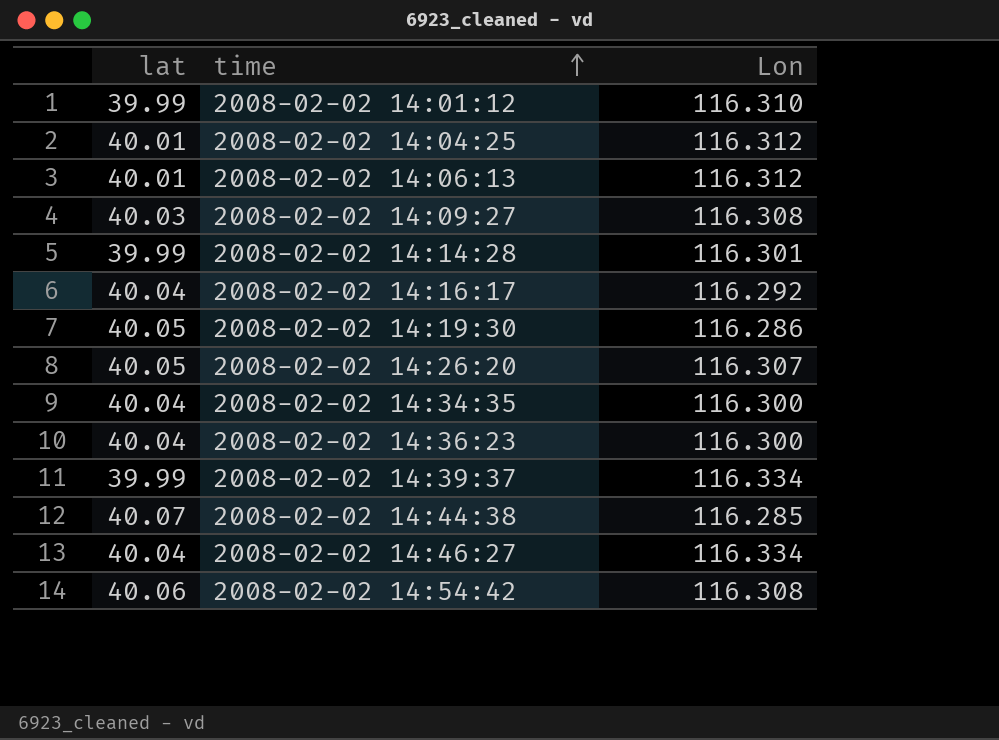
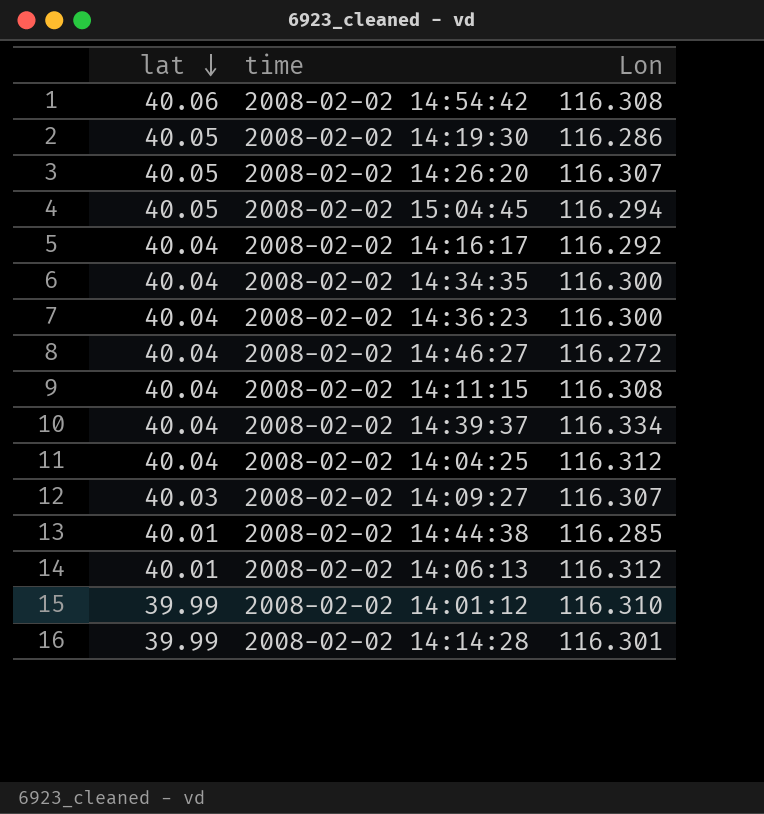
row order: time ascending -> lat descending
row 2008-02-02 15:04:45: none -> 40.05 | 116.294
2008-02-02 14:46:27 | Lon: 116.334 -> 116.272
row 2008-02-02 14:11:15: none -> 40.04 | 116.308
2008-02-02 14:39:37 | lat: 39.99 -> 40.04
2008-02-02 14:04:25 | lat: 40.01 -> 40.04
2008-02-02 14:09:27 | Lon: 116.308 -> 116.307
2008-02-02 14:44:38 | lat: 40.07 -> 40.01

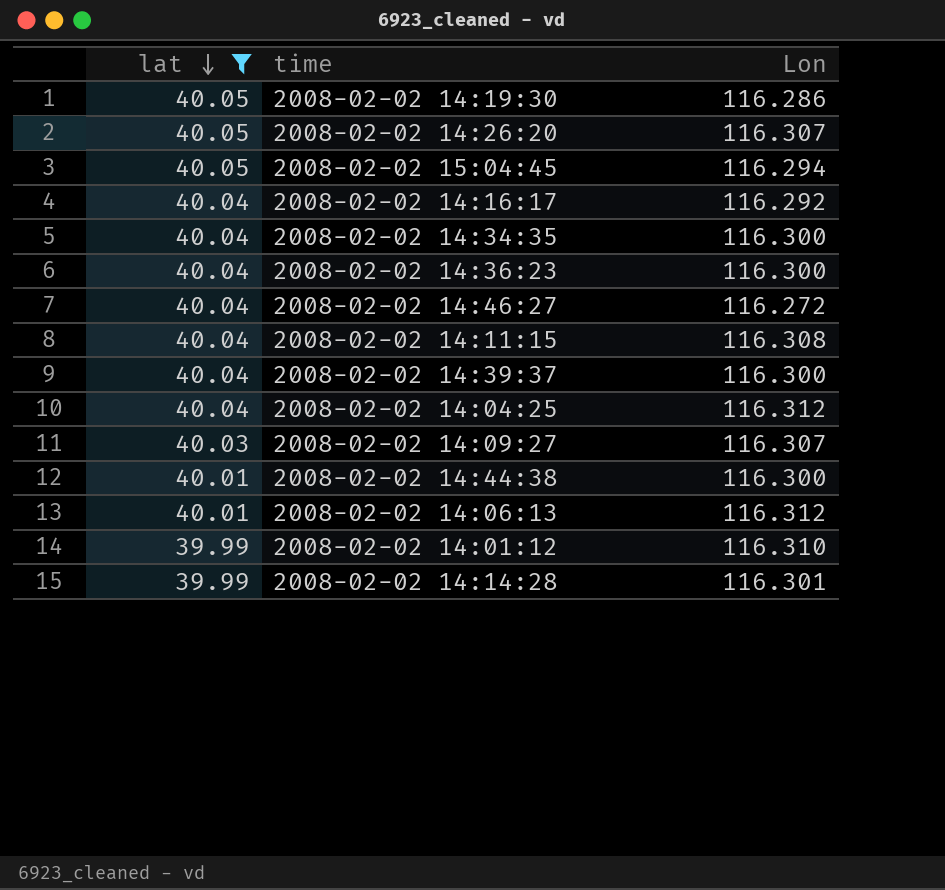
filter: none -> lat != 40.06
2008-02-02 14:39:37 | Lon: 116.334 -> 116.300
2008-02-02 14:44:38 | Lon: 116.285 -> 116.300

